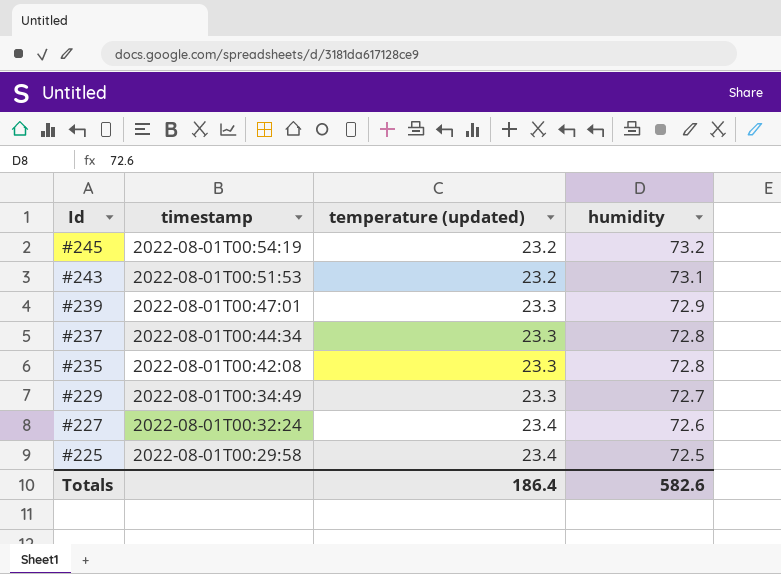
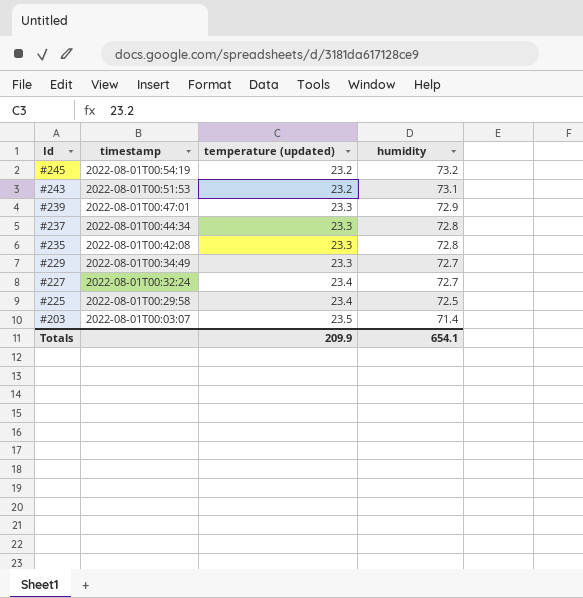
#227 | humidity: 72.6 -> 72.7
row #203: none -> 2022-08-01T00:03:07 | 23.5 | 71.4
Totals | temperature (updated): 186.4 -> 209.9
Totals | humidity: 582.6 -> 654.1

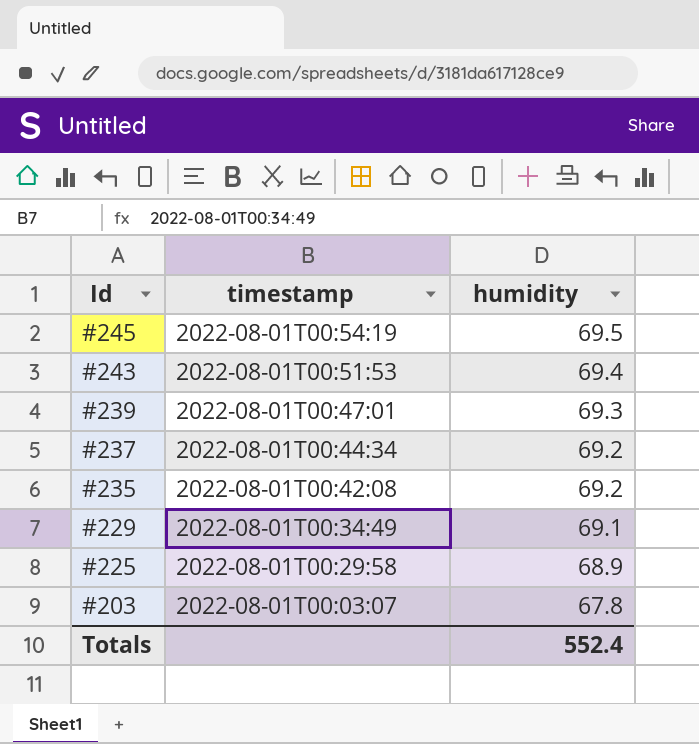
column temperature (updated) | position: 3 -> none
row #227: 2022-08-01T00:32:24 | 23.4 | 72.7 -> none
#245 | humidity: 73.2 -> 69.5
#243 | humidity: 73.1 -> 69.4
#239 | humidity: 72.9 -> 69.3
#237 | humidity: 72.8 -> 69.2
#235 | humidity: 72.8 -> 69.2
#229 | humidity: 72.7 -> 69.1
#225 | humidity: 72.5 -> 68.9
#203 | humidity: 71.4 -> 67.8
Totals | humidity: 654.1 -> 552.4

